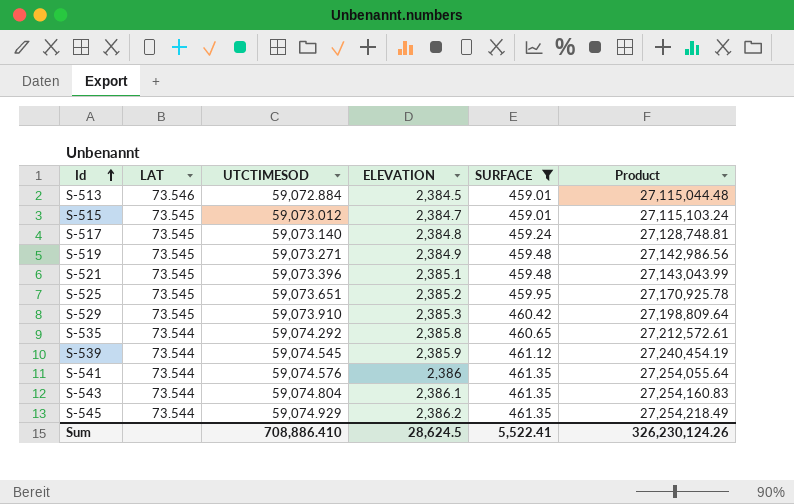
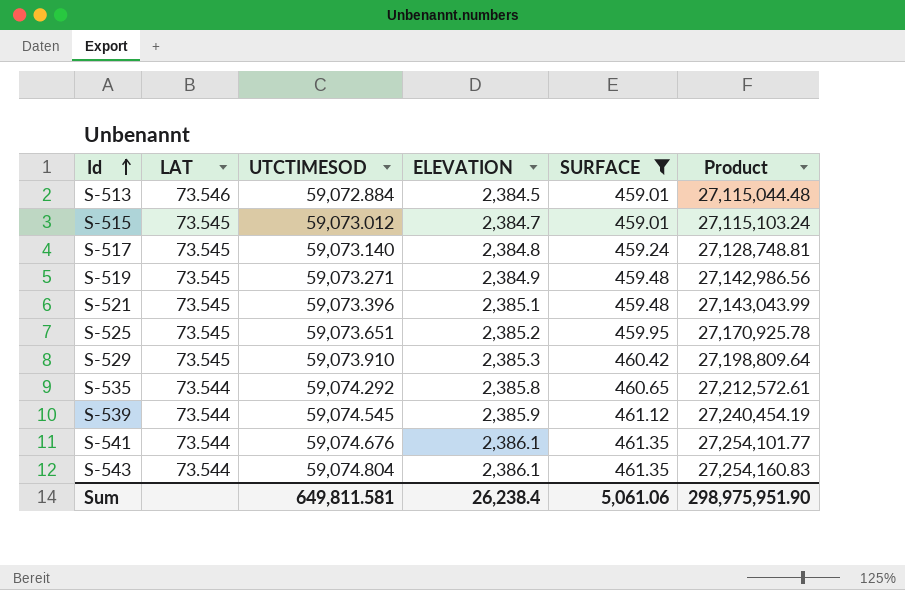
row S-545: 73.544 | 59,074.929 | 2,386.2 | 461.35 | 27,254,218.49 -> none
S-541 | UTCTIMESOD: 59,074.576 -> 59,074.676
S-541 | ELEVATION: 2,386 -> 2,386.1
S-541 | Product: 27,254,055.64 -> 27,254,101.77
Sum | UTCTIMESOD: 708,886.410 -> 649,811.581
Sum | ELEVATION: 28,624.5 -> 26,238.4
Sum | SURFACE: 5,522.41 -> 5,061.06
Sum | Product: 326,230,124.26 -> 298,975,951.90

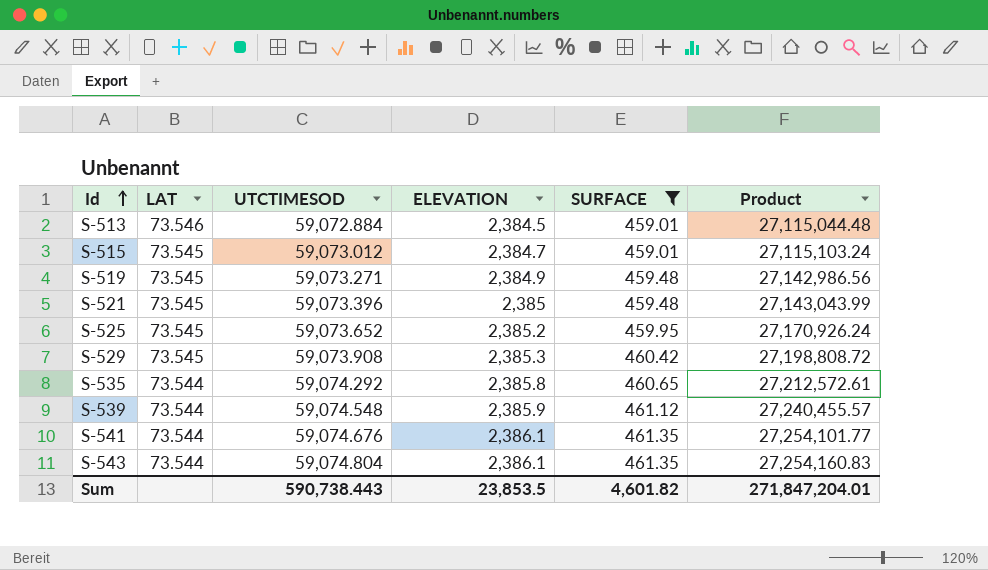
row S-517: 73.545 | 59,073.140 | 2,384.8 | 459.24 | 27,128,748.81 -> none
S-521 | ELEVATION: 2,385.1 -> 2,385
S-525 | UTCTIMESOD: 59,073.651 -> 59,073.652
S-525 | Product: 27,170,925.78 -> 27,170,926.24
S-529 | UTCTIMESOD: 59,073.910 -> 59,073.908
S-529 | Product: 27,198,809.64 -> 27,198,808.72
S-539 | UTCTIMESOD: 59,074.545 -> 59,074.548
S-539 | Product: 27,240,454.19 -> 27,240,455.57
Sum | UTCTIMESOD: 649,811.581 -> 590,738.443
Sum | ELEVATION: 26,238.4 -> 23,853.5
Sum | SURFACE: 5,061.06 -> 4,601.82
Sum | Product: 298,975,951.90 -> 271,847,204.01

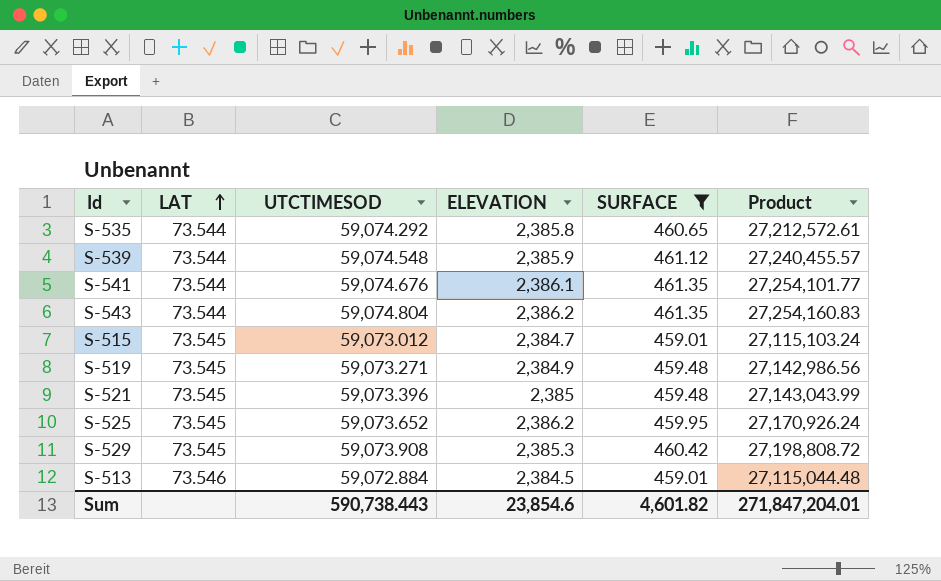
row order: Id ascending -> LAT ascending
S-543 | ELEVATION: 2,386.1 -> 2,386.2
S-525 | ELEVATION: 2,385.2 -> 2,386.2
Sum | ELEVATION: 23,853.5 -> 23,854.6

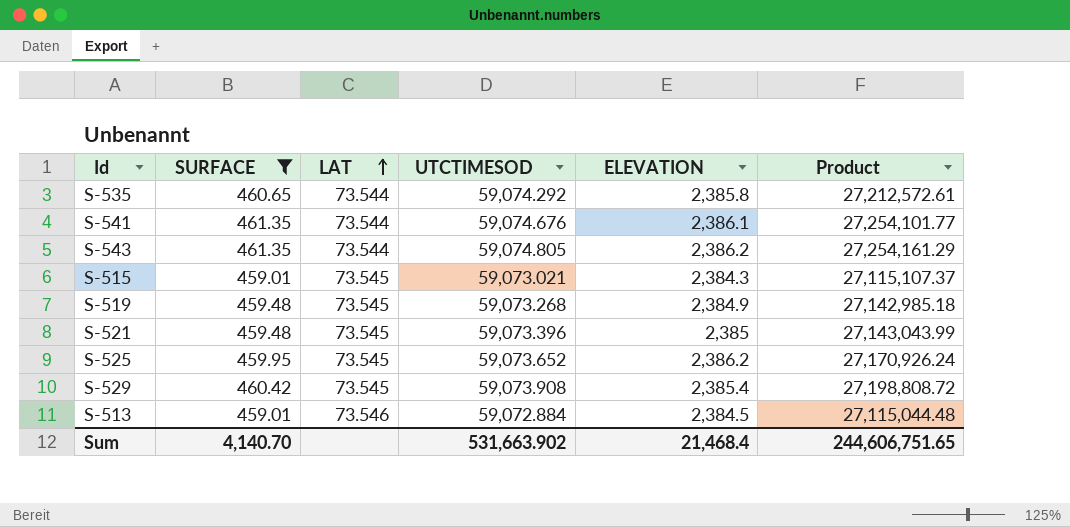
column SURFACE | position: 5 -> 2
row S-539: 73.544 | 59,074.548 | 2,385.9 | 461.12 | 27,240,455.57 -> none
S-543 | UTCTIMESOD: 59,074.804 -> 59,074.805
S-543 | Product: 27,254,160.83 -> 27,254,161.29
S-515 | UTCTIMESOD: 59,073.012 -> 59,073.021
S-515 | ELEVATION: 2,384.7 -> 2,384.3
S-515 | Product: 27,115,103.24 -> 27,115,107.37
S-519 | UTCTIMESOD: 59,073.271 -> 59,073.268
S-519 | Product: 27,142,986.56 -> 27,142,985.18
S-529 | ELEVATION: 2,385.3 -> 2,385.4
Sum | SURFACE: 4,601.82 -> 4,140.70
Sum | UTCTIMESOD: 590,738.443 -> 531,663.902
Sum | ELEVATION: 23,854.6 -> 21,468.4
Sum | Product: 271,847,204.01 -> 244,606,751.65

